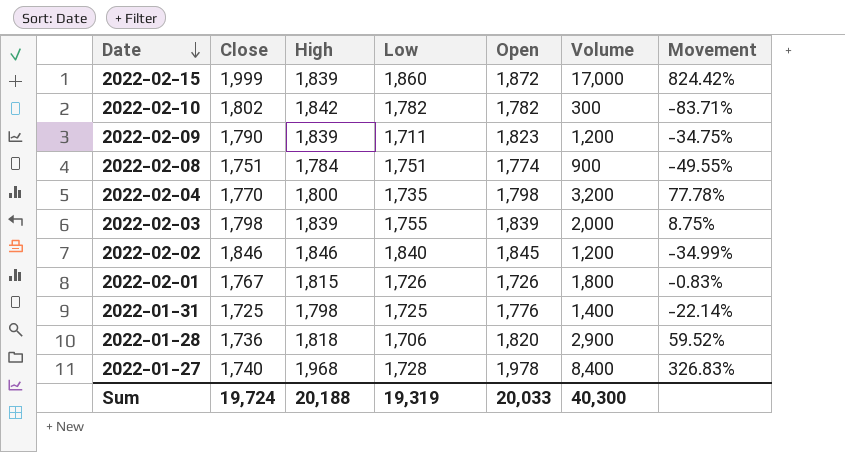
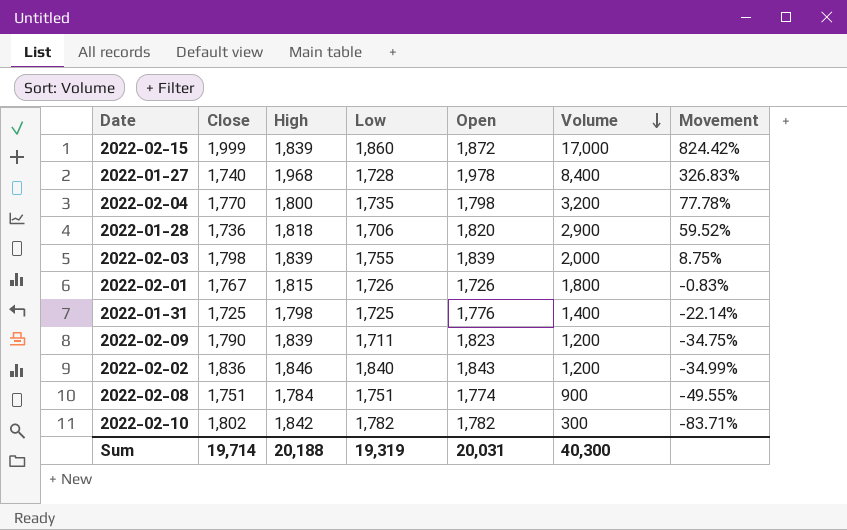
row order: Date descending -> Volume descending
2022-02-02 | Close: 1,846 -> 1,836
2022-02-02 | Open: 1,845 -> 1,843
Sum | Close: 19,724 -> 19,714
Sum | Open: 20,033 -> 20,031

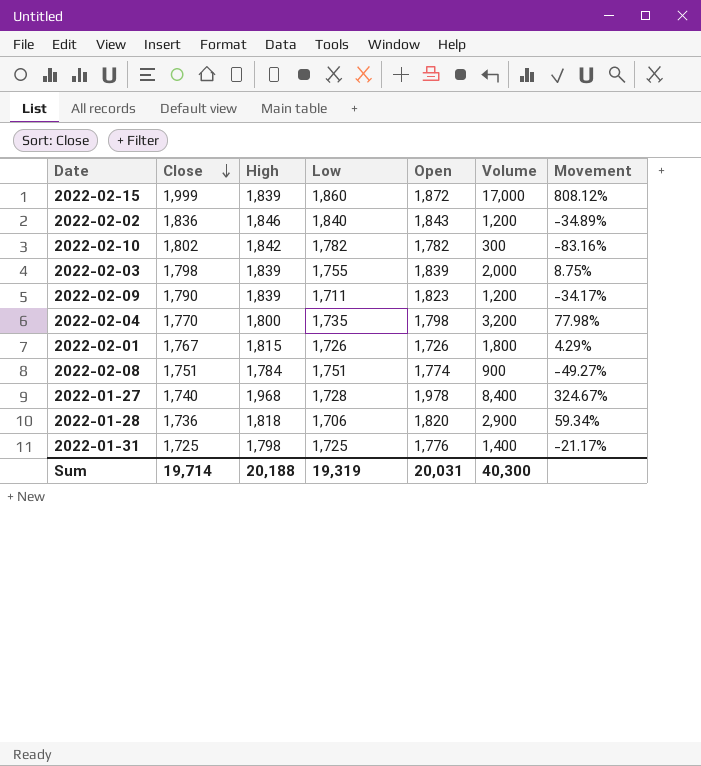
row order: Volume descending -> Close descending
column Movement | formula: ([Volume] - [High]) / [High] -> ([Volume] - [Open]) / [Open]

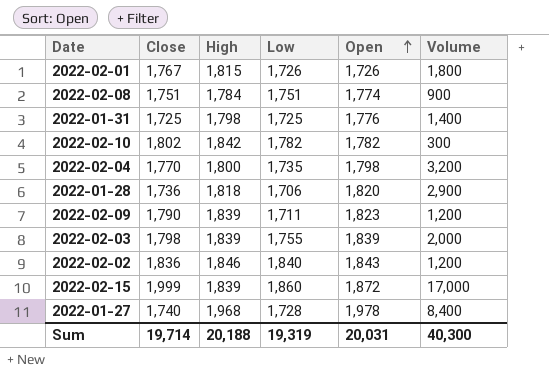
row order: Close descending -> Open ascending
column Movement | formula: ([Volume] - [Open]) / [Open] -> none

